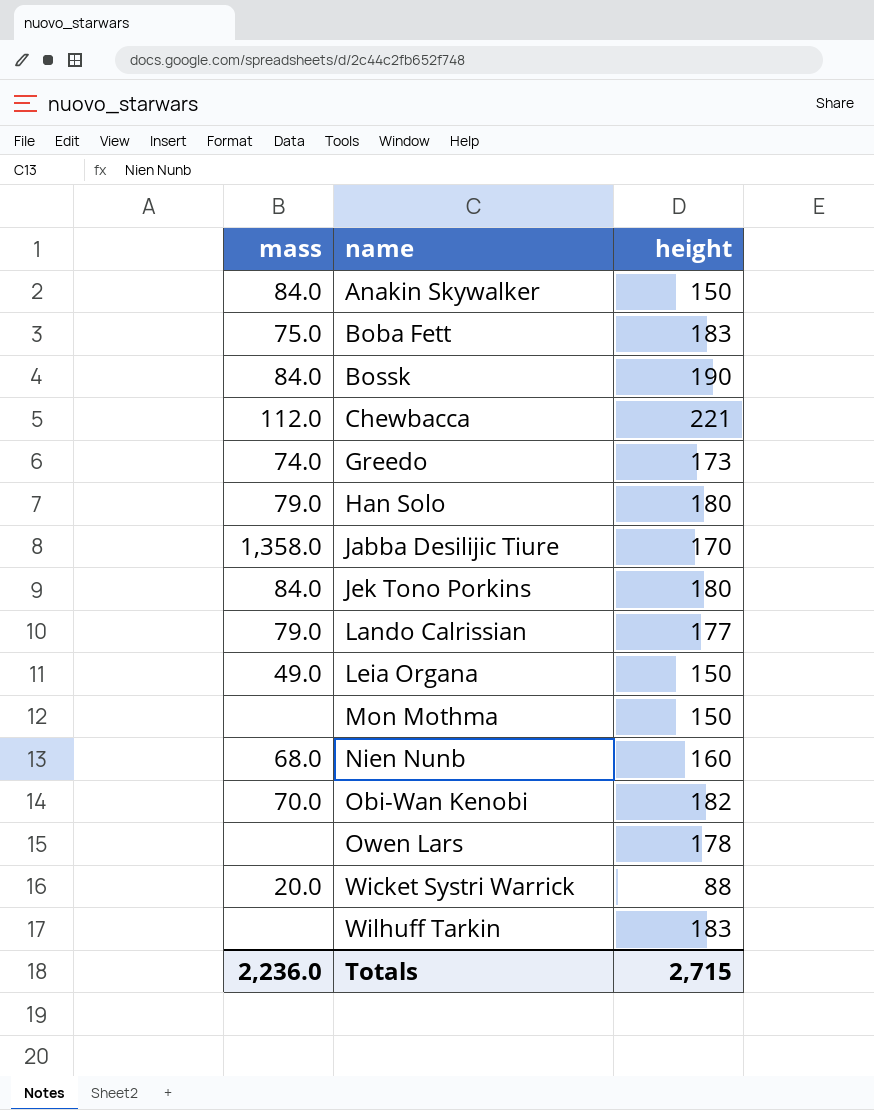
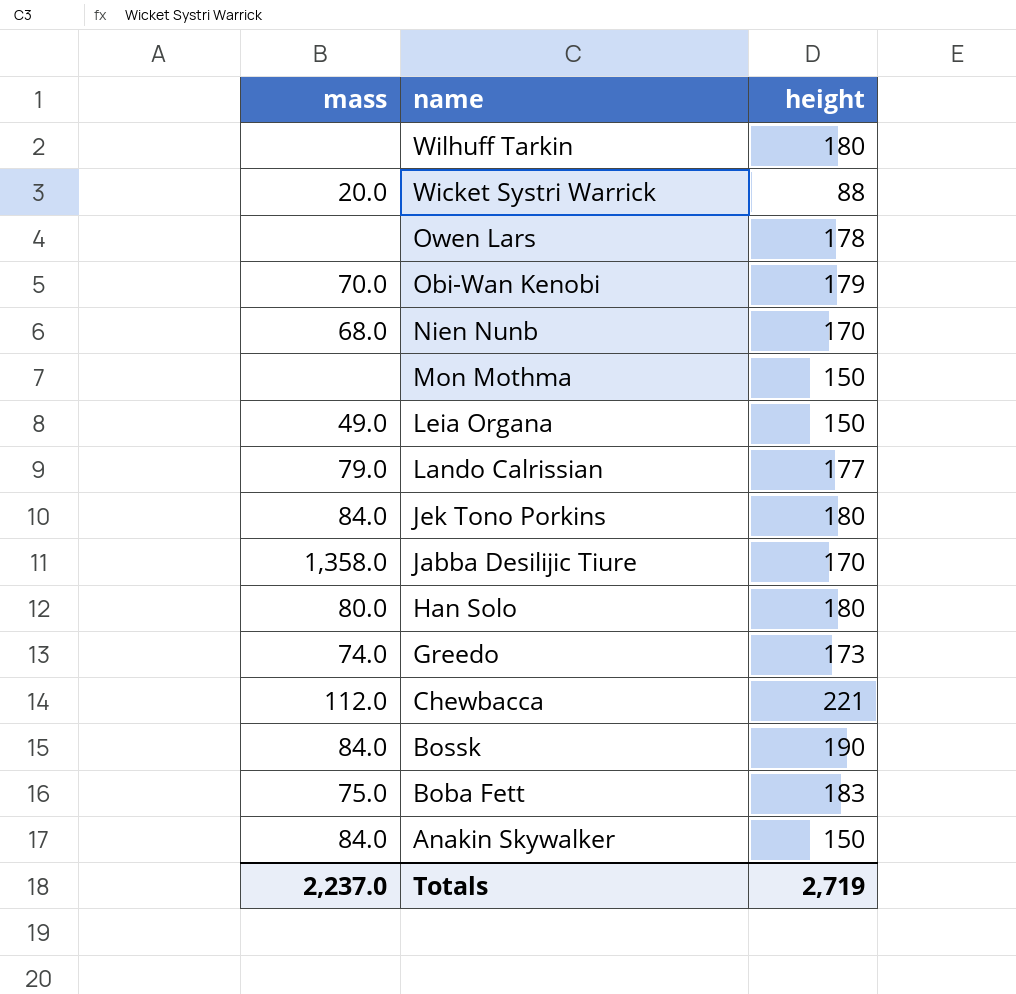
row order: name ascending -> name descending
Wilhuff Tarkin | height: 183 -> 180
Obi-Wan Kenobi | height: 182 -> 179
Nien Nunb | height: 160 -> 170
Han Solo | mass: 79.0 -> 80.0
Totals | mass: 2,236.0 -> 2,237.0
Totals | height: 2,715 -> 2,719

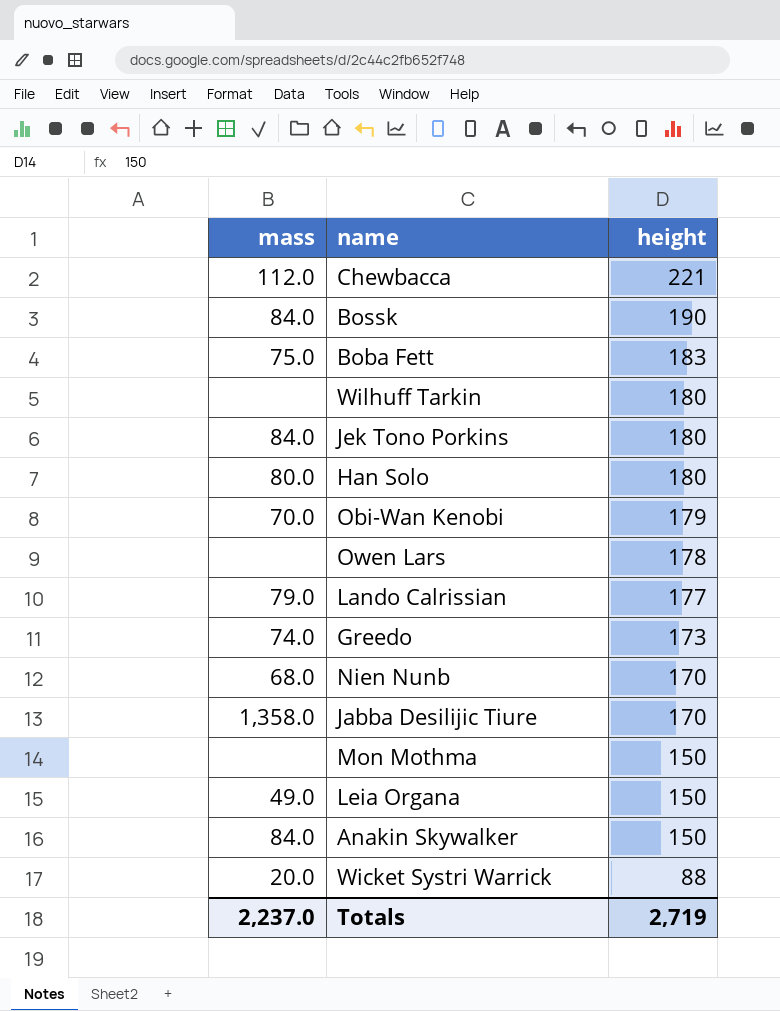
row order: name descending -> height descending

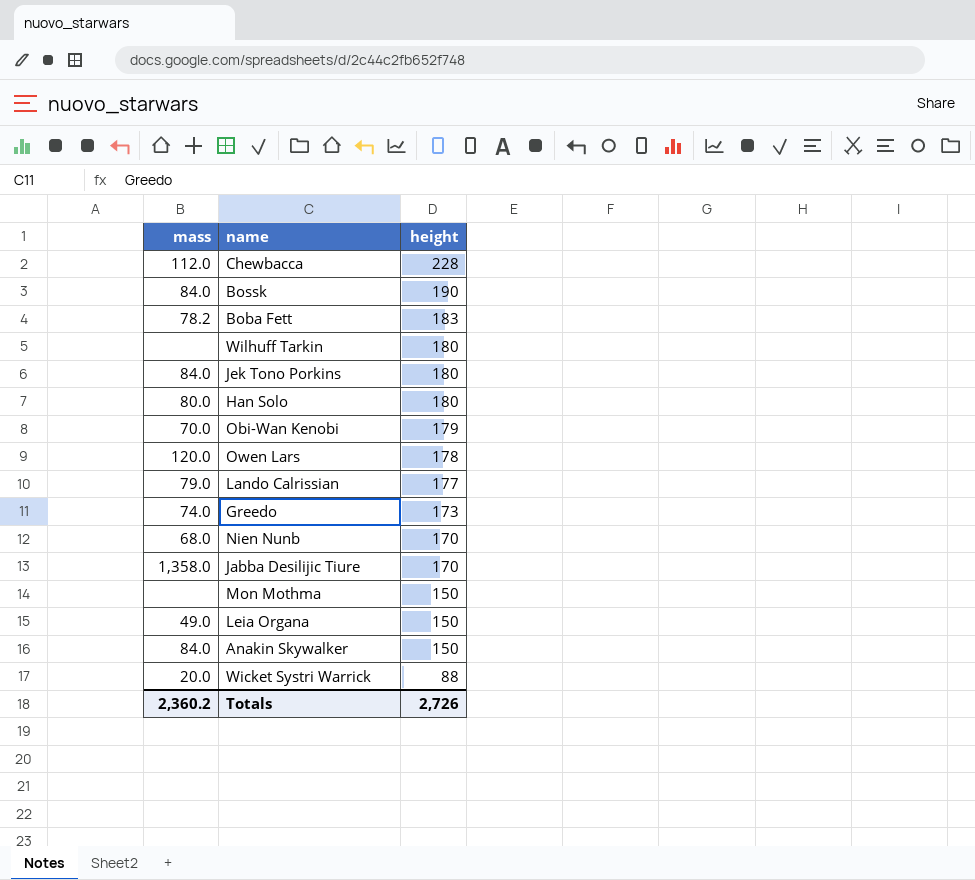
Chewbacca | height: 221 -> 228
Boba Fett | mass: 75.0 -> 78.2
Owen Lars | mass: none -> 120.0
Totals | mass: 2,237.0 -> 2,360.2
Totals | height: 2,719 -> 2,726

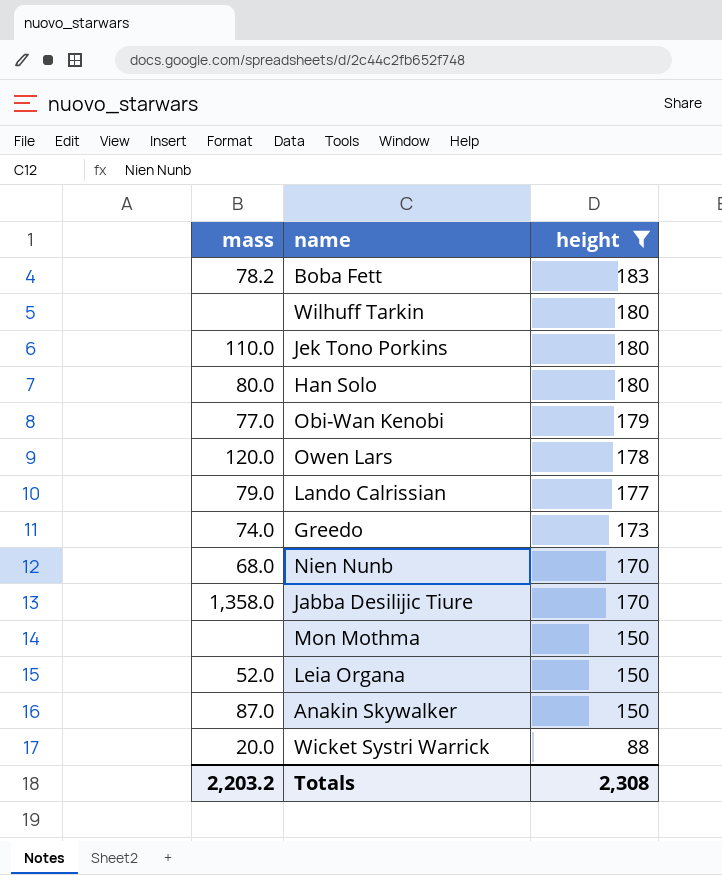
filter: none -> height <= 183
Jek Tono Porkins | mass: 84.0 -> 110.0
Obi-Wan Kenobi | mass: 70.0 -> 77.0
Leia Organa | mass: 49.0 -> 52.0
Anakin Skywalker | mass: 84.0 -> 87.0
Totals | mass: 2,360.2 -> 2,203.2
Totals | height: 2,726 -> 2,308

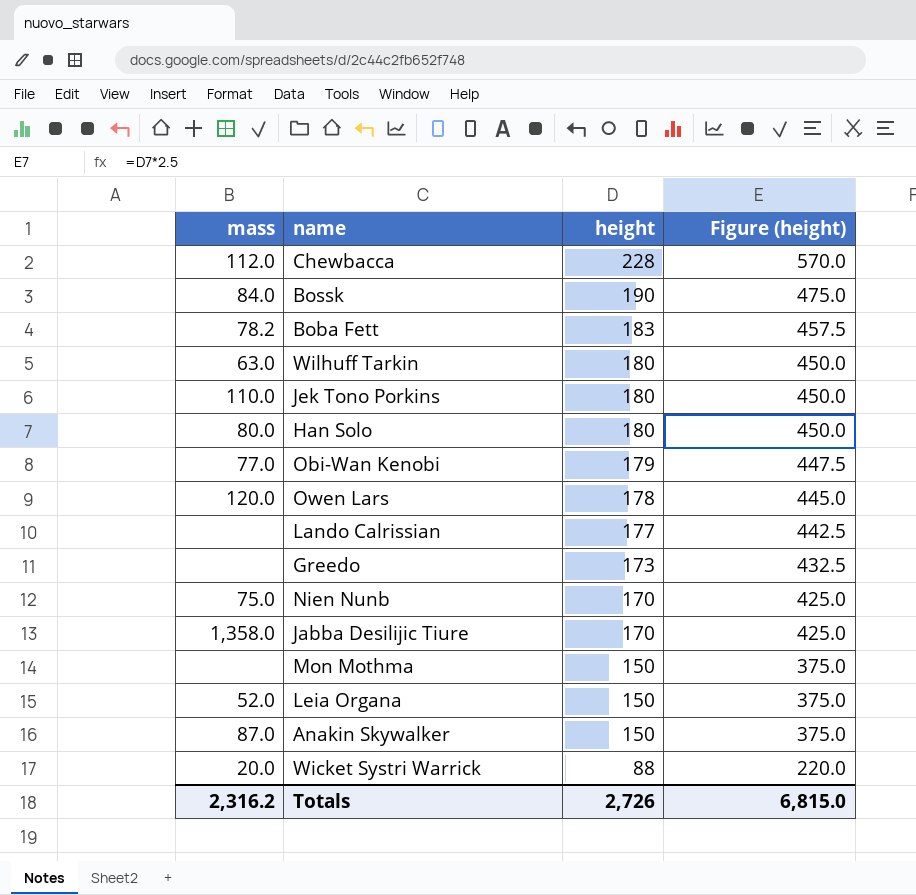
filter: height <= 183 -> none
column Figure (height) | formula: none -> [height] * 2.5
Wilhuff Tarkin | mass: none -> 63.0
Lando Calrissian | mass: 79.0 -> none
Greedo | mass: 74.0 -> none
Nien Nunb | mass: 68.0 -> 75.0
Totals | mass: 2,203.2 -> 2,316.2
Totals | height: 2,308 -> 2,726

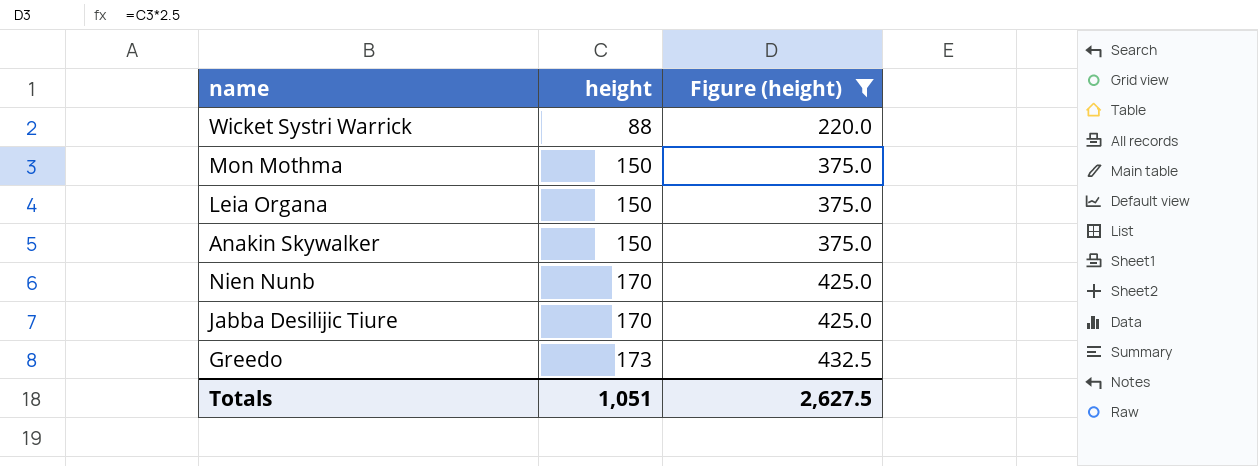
filter: none -> Figure (height) <= 432.5
row order: height descending -> height ascending
column mass | position: 1 -> none
Totals | height: 2,726 -> 1,051
Totals | Figure (height): 6,815.0 -> 2,627.5

